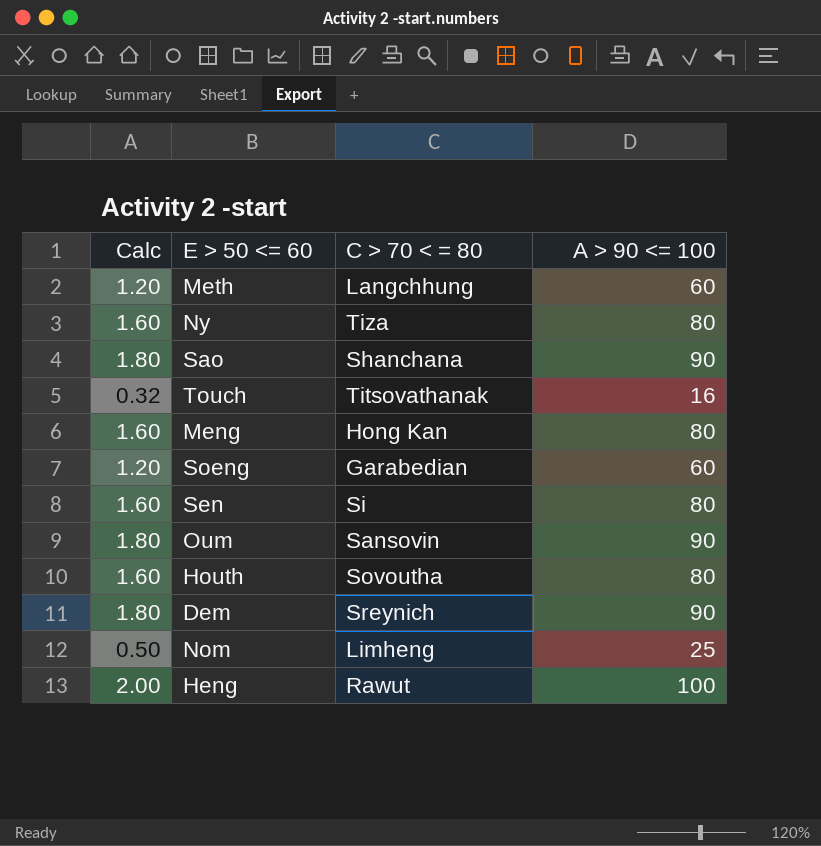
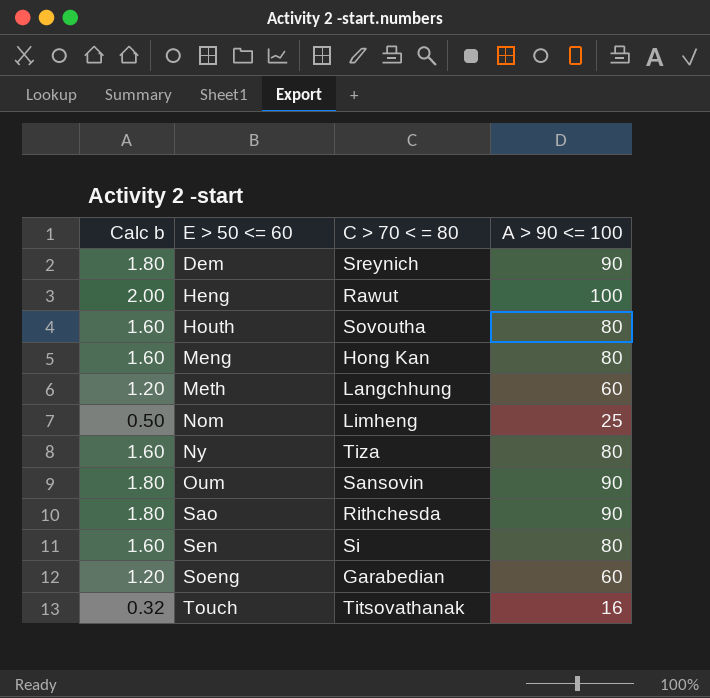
row order: none -> E > 50 <= 60 ascending
column name: Calc -> Calc b
Sao | C > 70 < = 80: Shanchana -> Rithchesda

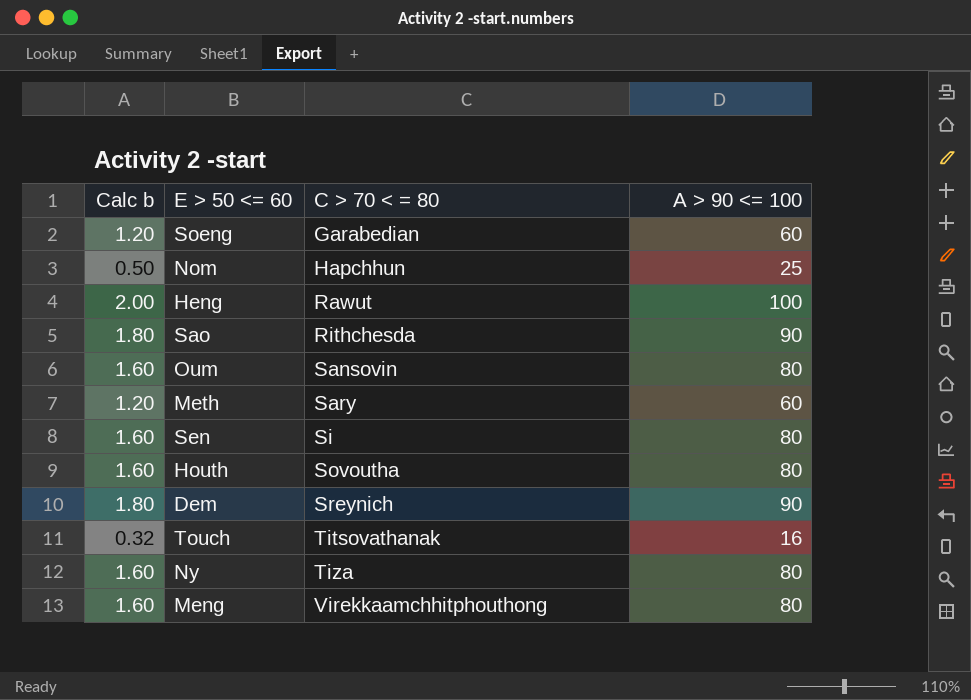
row order: E > 50 <= 60 ascending -> C > 70 < = 80 ascending
Nom | C > 70 < = 80: Limheng -> Hapchhun
Oum | Calc b: 1.80 -> 1.60
Oum | A > 90 <= 100: 90 -> 80
Meth | C > 70 < = 80: Langchhung -> Sary
Meng | C > 70 < = 80: Hong Kan -> Virekkaamchhitphouthong

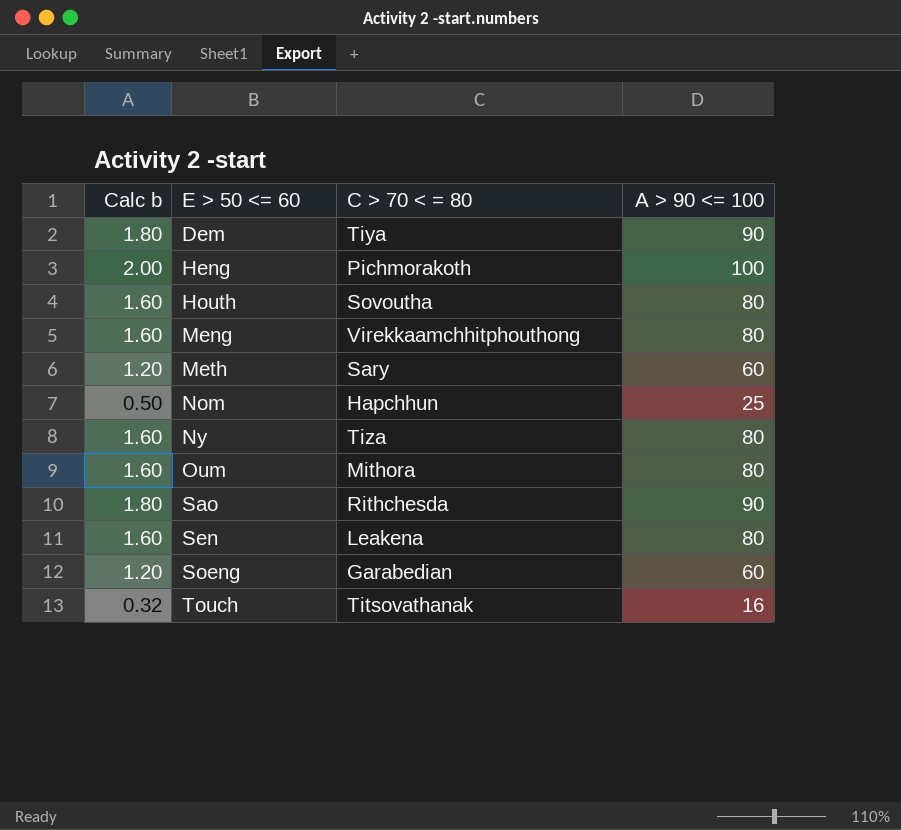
row order: C > 70 < = 80 ascending -> E > 50 <= 60 ascending
Dem | C > 70 < = 80: Sreynich -> Tiya
Heng | C > 70 < = 80: Rawut -> Pichmorakoth
Oum | C > 70 < = 80: Sansovin -> Mithora
Sen | C > 70 < = 80: Si -> Leakena

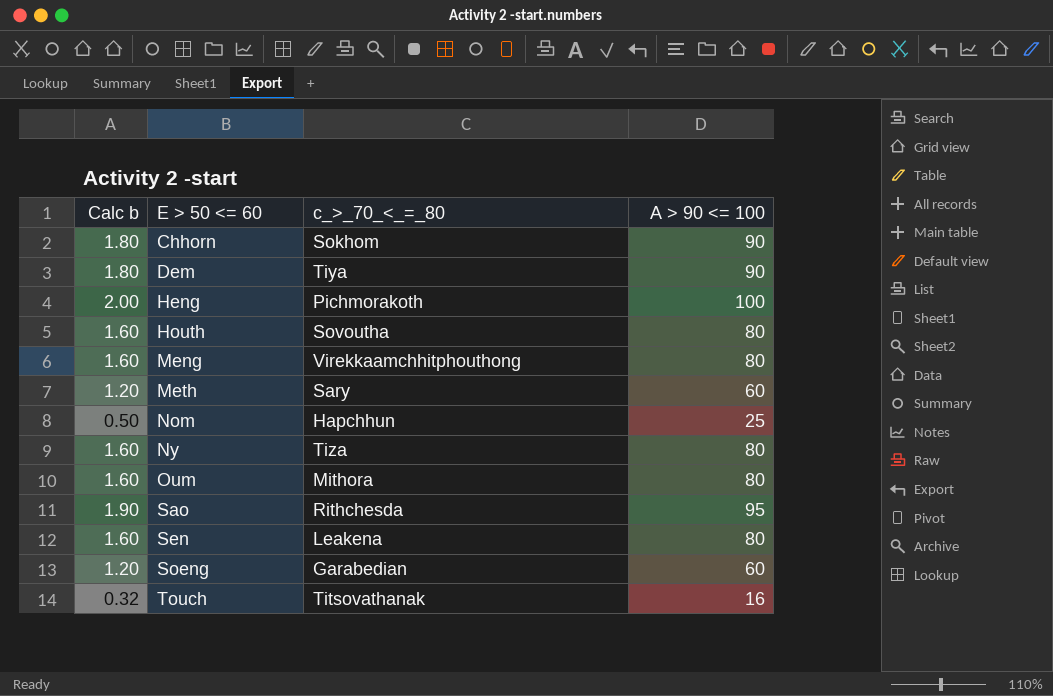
column name: C > 70 < = 80 -> c_>_70_<_=_80
row Chhorn: none -> 1.80 | Sokhom | 90
Sao | Calc b: 1.80 -> 1.90
Sao | A > 90 <= 100: 90 -> 95

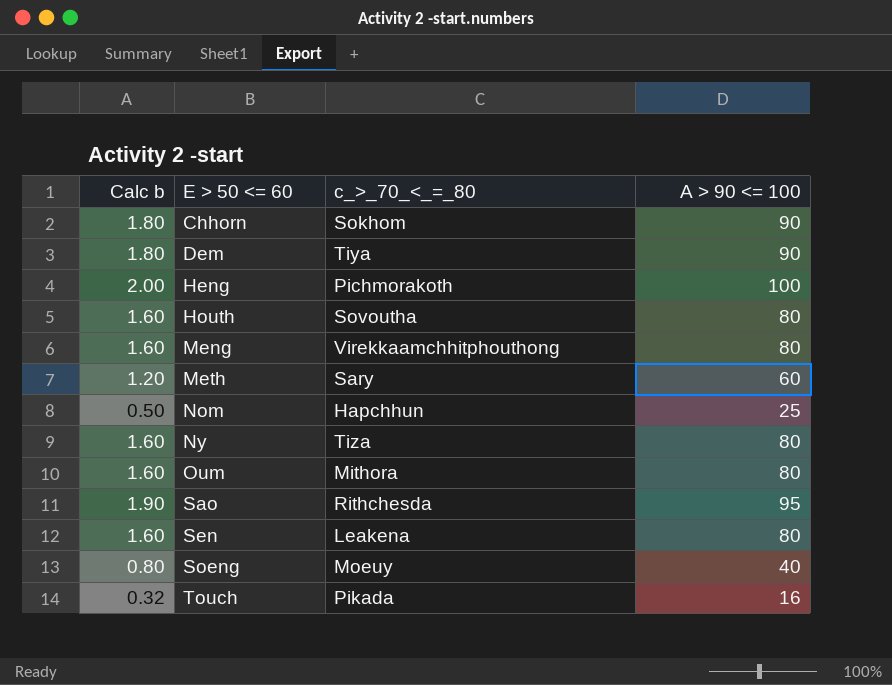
Soeng | Calc b: 1.20 -> 0.80
Soeng | c_>_70_<_=_80: Garabedian -> Moeuy
Soeng | A > 90 <= 100: 60 -> 40
Touch | c_>_70_<_=_80: Titsovathanak -> Pikada

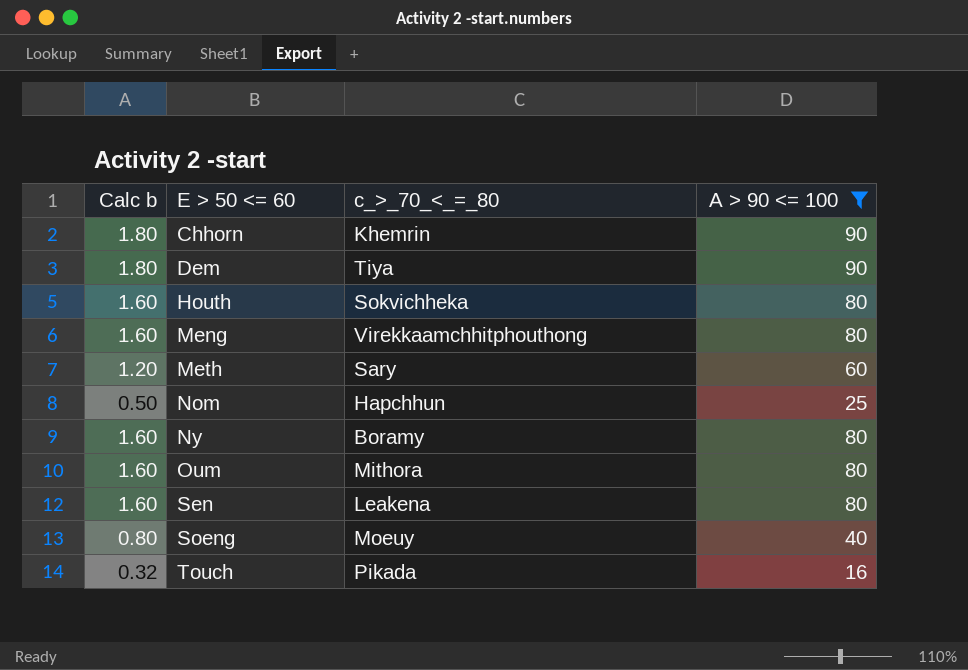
filter: none -> A > 90 <= 100 <= 90
Chhorn | c_>_70_<_=_80: Sokhom -> Khemrin
Houth | c_>_70_<_=_80: Sovoutha -> Sokvichheka
Ny | c_>_70_<_=_80: Tiza -> Boramy

